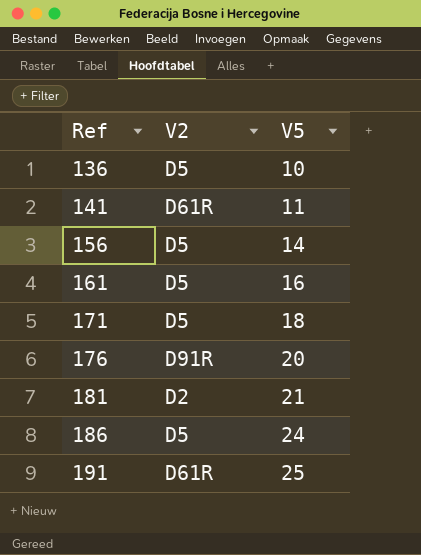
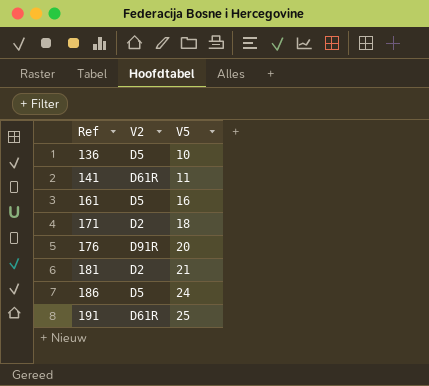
row 156: D5 | 14 -> none
171 | V2: D5 -> D2

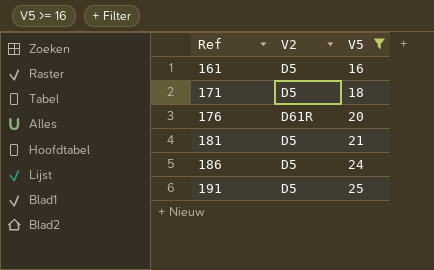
filter: none -> V5 >= 16
171 | V2: D2 -> D5
176 | V2: D91R -> D61R
181 | V2: D2 -> D5
191 | V2: D61R -> D5

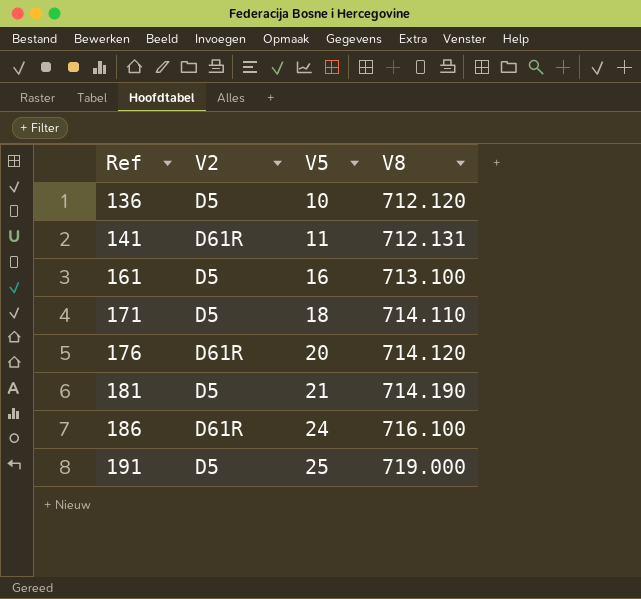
filter: V5 >= 16 -> none
column V8 | position: none -> 4
186 | V2: D5 -> D61R

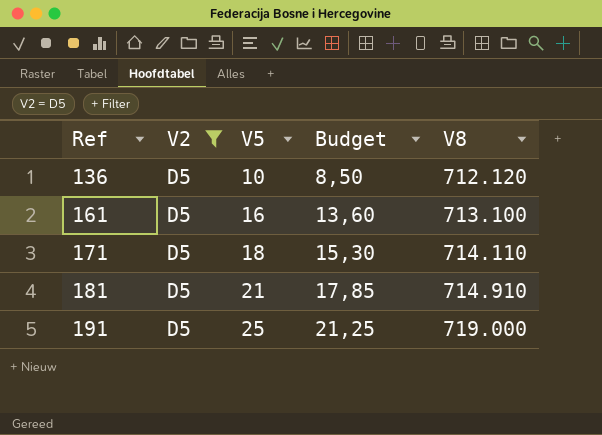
filter: none -> V2 = D5
column Budget | formula: none -> [V5] * 0,85
181 | V8: 714.190 -> 714.910

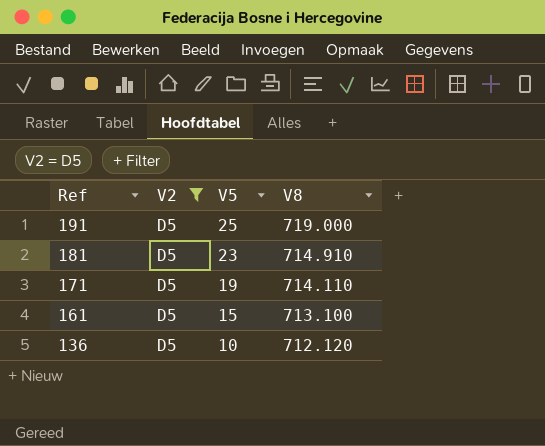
row order: Ref ascending -> Ref descending
column Budget | formula: [V5] * 0,85 -> none
181 | V5: 21 -> 23
171 | V5: 18 -> 19
161 | V5: 16 -> 15

